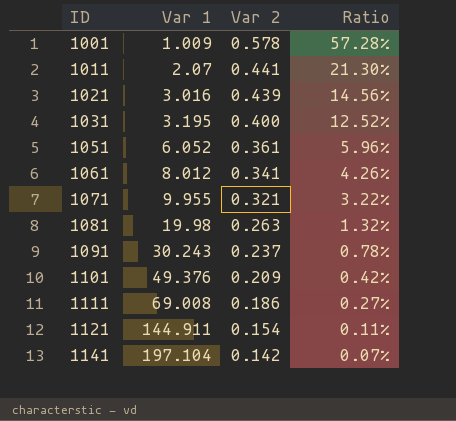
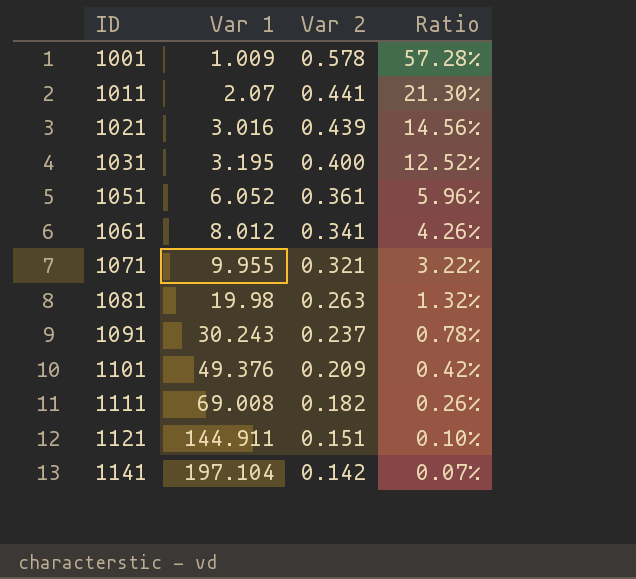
1111 | Var 2: 0.186 -> 0.182
1111 | Ratio: 0.27% -> 0.26%
1121 | Var 2: 0.154 -> 0.151
1121 | Ratio: 0.11% -> 0.10%

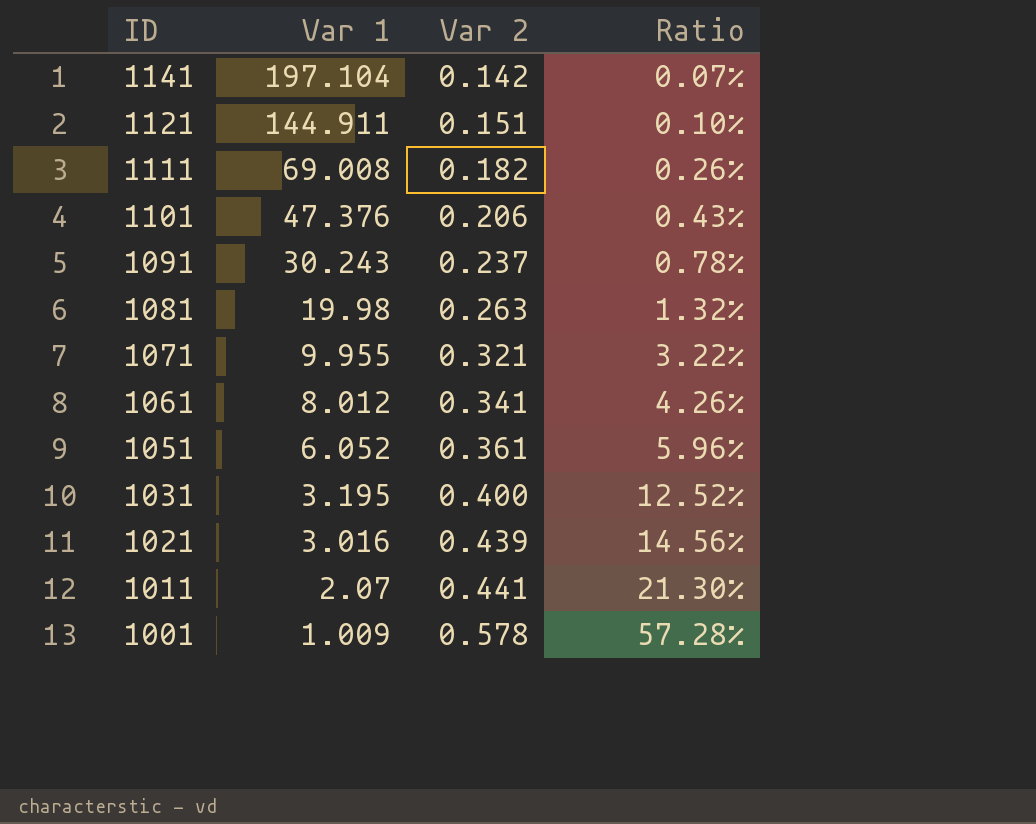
row order: ID ascending -> ID descending
1101 | Var 1: 49.376 -> 47.376
1101 | Var 2: 0.209 -> 0.206
1101 | Ratio: 0.42% -> 0.43%

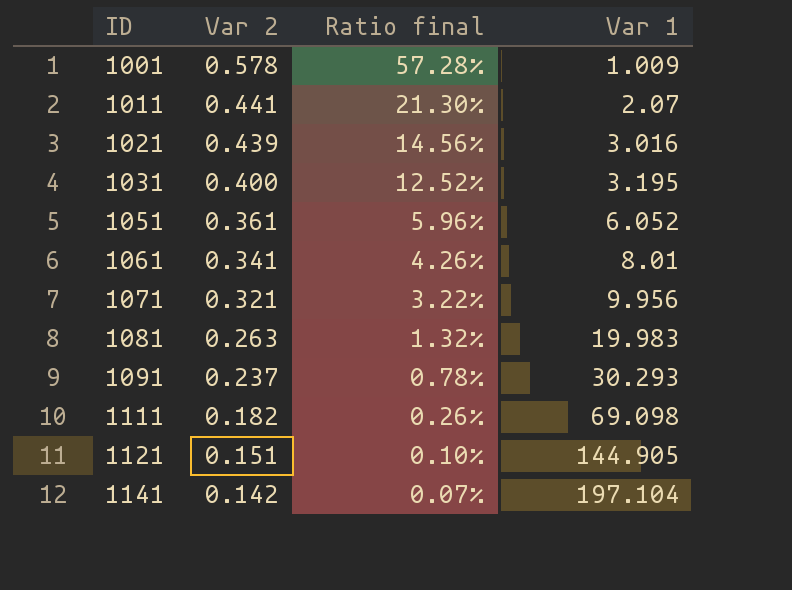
row order: ID descending -> ID ascending
column name: Ratio -> Ratio final
column Var 1 | position: 2 -> 4
row 1101: 47.376 | 0.206 | 0.43% -> none
1061 | Var 1: 8.012 -> 8.01
1071 | Var 1: 9.955 -> 9.956
1081 | Var 1: 19.98 -> 19.983
1091 | Var 1: 30.243 -> 30.293
1111 | Var 1: 69.008 -> 69.098
1121 | Var 1: 144.911 -> 144.905

